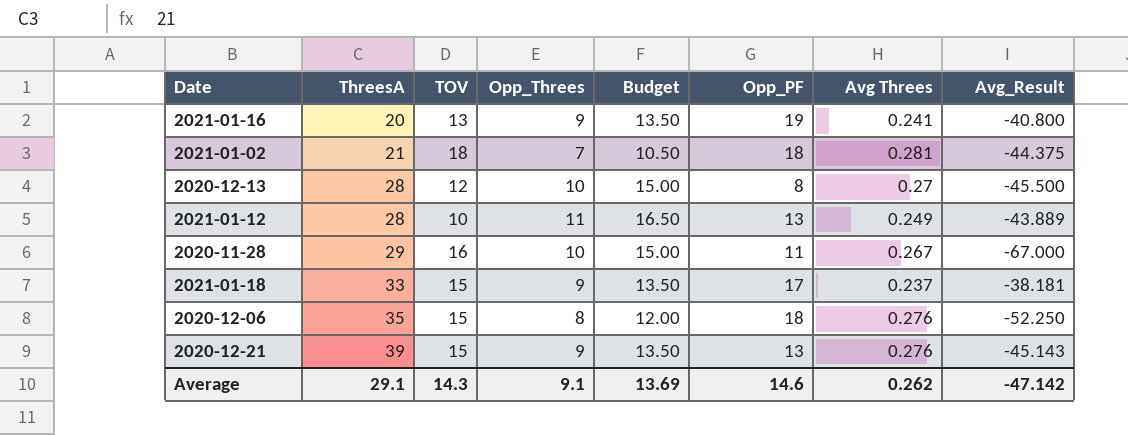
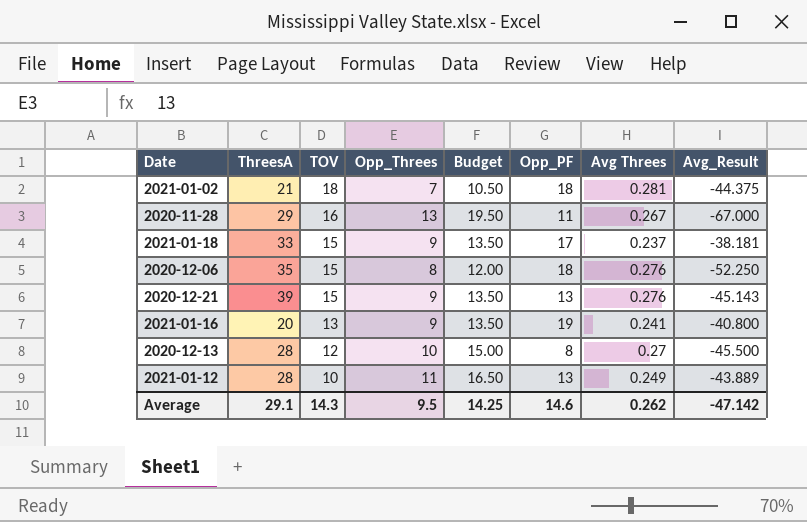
row order: ThreesA ascending -> TOV descending
2020-11-28 | Opp_Threes: 10 -> 13
2020-11-28 | Budget: 15.00 -> 19.50
Average | Opp_Threes: 9.1 -> 9.5
Average | Budget: 13.69 -> 14.25

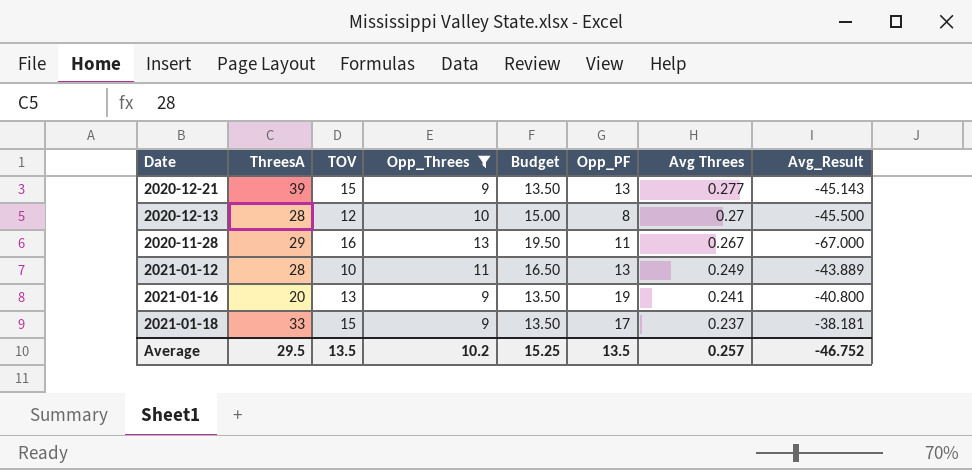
filter: none -> Opp_Threes >= 9
row order: TOV descending -> Avg Threes descending
2020-12-21 | Avg Threes: 0.276 -> 0.277
Average | ThreesA: 29.1 -> 29.5
Average | TOV: 14.3 -> 13.5
Average | Opp_Threes: 9.5 -> 10.2
Average | Budget: 14.25 -> 15.25
Average | Opp_PF: 14.6 -> 13.5
Average | Avg Threes: 0.262 -> 0.257
Average | Avg_Result: -47.142 -> -46.752

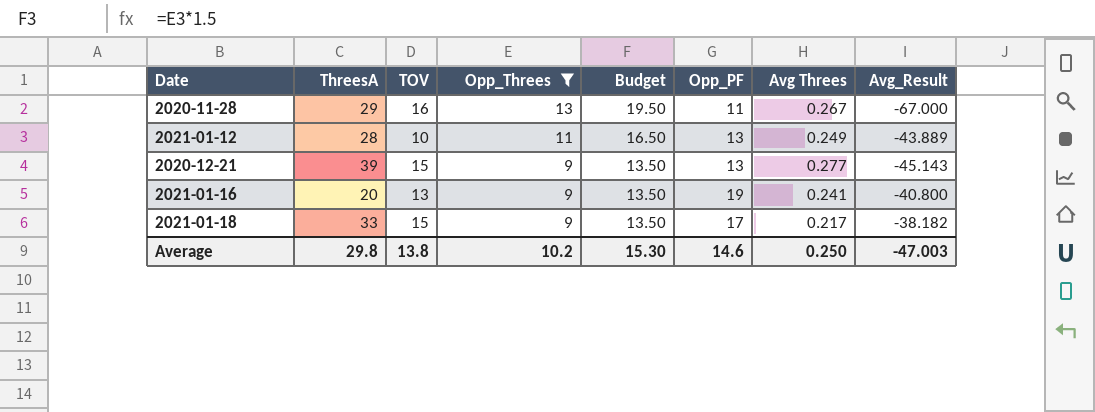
row order: Avg Threes descending -> Opp_Threes descending
row 2020-12-13: 28 | 12 | 10 | 15.00 | 8 | 0.27 | -45.500 -> none
2021-01-18 | Avg Threes: 0.237 -> 0.217
2021-01-18 | Avg_Result: -38.181 -> -38.182
Average | ThreesA: 29.5 -> 29.8
Average | TOV: 13.5 -> 13.8
Average | Budget: 15.25 -> 15.30
Average | Opp_PF: 13.5 -> 14.6
Average | Avg Threes: 0.257 -> 0.250
Average | Avg_Result: -46.752 -> -47.003

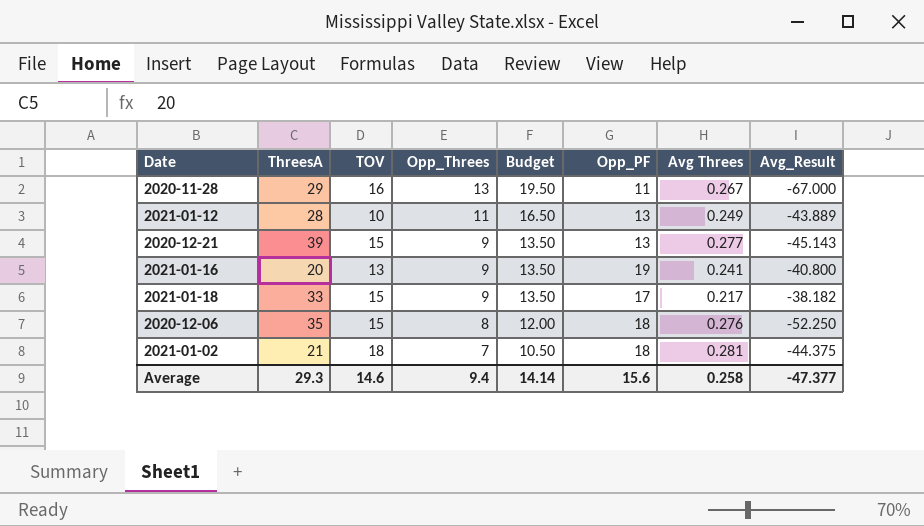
filter: Opp_Threes >= 9 -> none
Average | ThreesA: 29.8 -> 29.3
Average | TOV: 13.8 -> 14.6
Average | Opp_Threes: 10.2 -> 9.4
Average | Budget: 15.30 -> 14.14
Average | Opp_PF: 14.6 -> 15.6
Average | Avg Threes: 0.250 -> 0.258
Average | Avg_Result: -47.003 -> -47.377

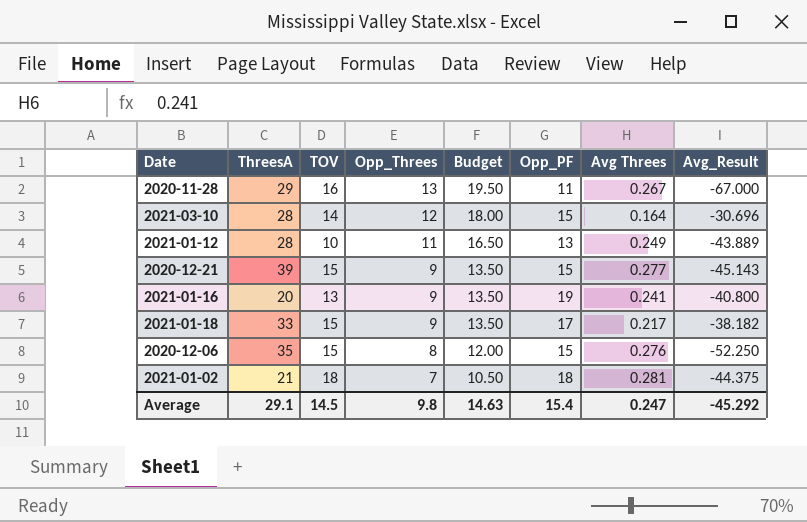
row 2021-03-10: none -> 28 | 14 | 12 | 18.00 | 15 | 0.164 | -30.696
2020-12-21 | Opp_PF: 13 -> 15
2020-12-06 | Opp_PF: 18 -> 15
Average | ThreesA: 29.3 -> 29.1
Average | TOV: 14.6 -> 14.5
Average | Opp_Threes: 9.4 -> 9.8
Average | Budget: 14.14 -> 14.63
Average | Opp_PF: 15.6 -> 15.4
Average | Avg Threes: 0.258 -> 0.247
Average | Avg_Result: -47.377 -> -45.292

